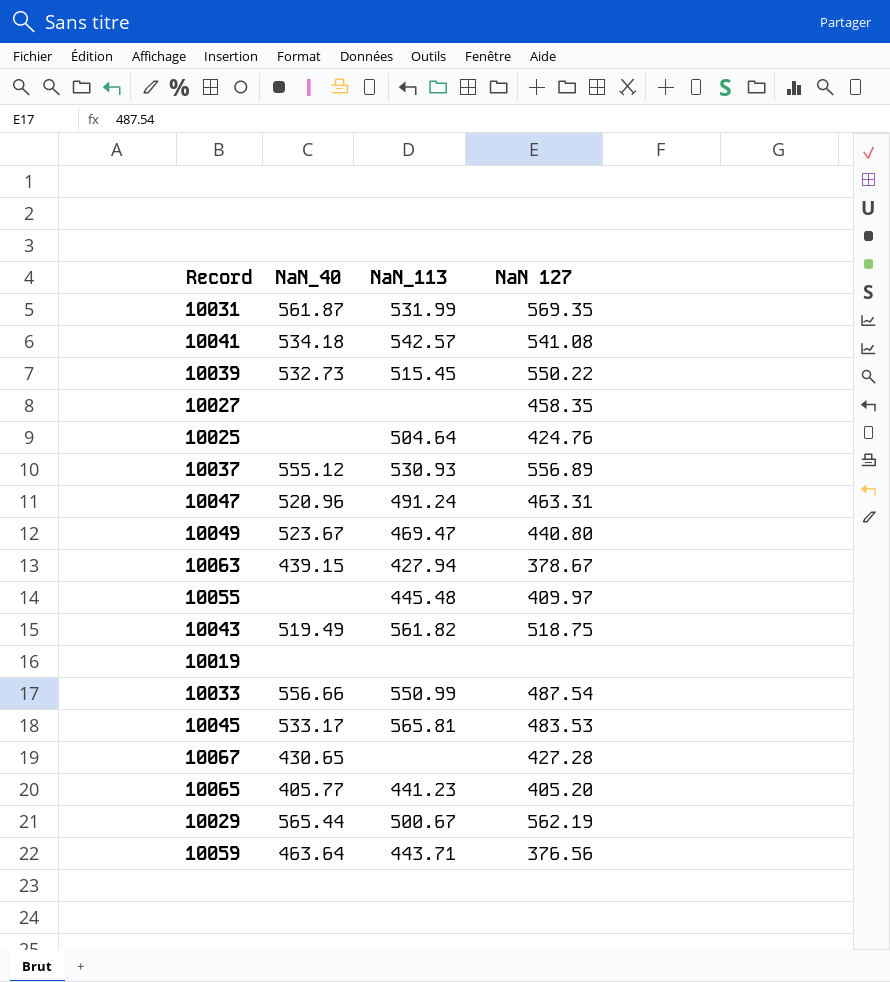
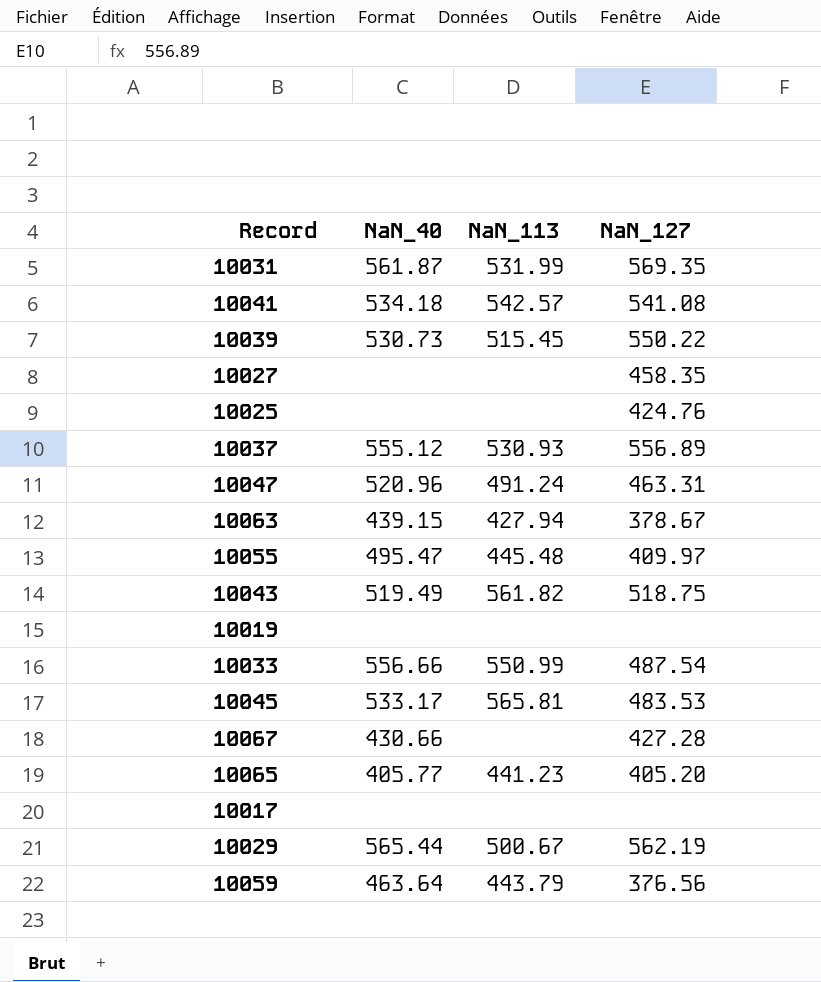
column name: NaN 127 -> NaN_127
row 10049: 523.67 | 469.47 | 440.80 -> none
10039 | NaN_40: 532.73 -> 530.73
10025 | NaN_113: 504.64 -> none
10055 | NaN_40: none -> 495.47
10067 | NaN_40: 430.65 -> 430.66
row 10017: none -> none | none | none
10059 | NaN_113: 443.71 -> 443.79

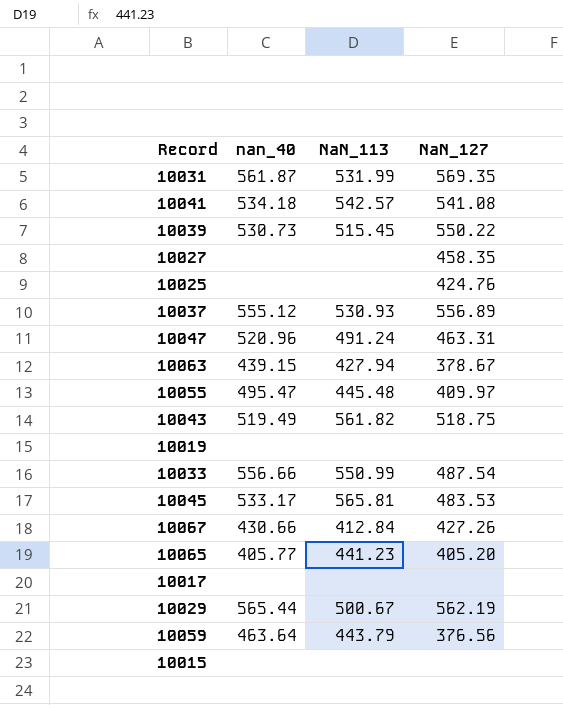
column name: NaN_40 -> nan_40
10067 | NaN_113: none -> 412.84
10067 | NaN_127: 427.28 -> 427.26
row 10015: none -> none | none | none

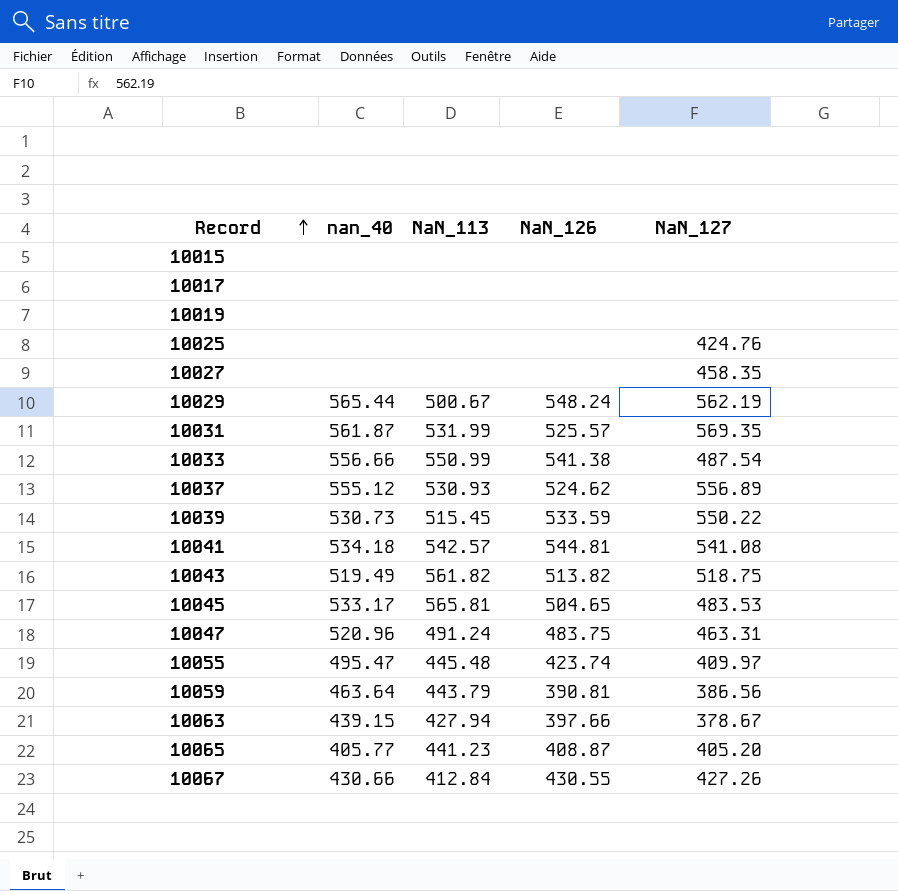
row order: none -> Record ascending
column NaN_126 | position: none -> 4
10059 | NaN_127: 376.56 -> 386.56

